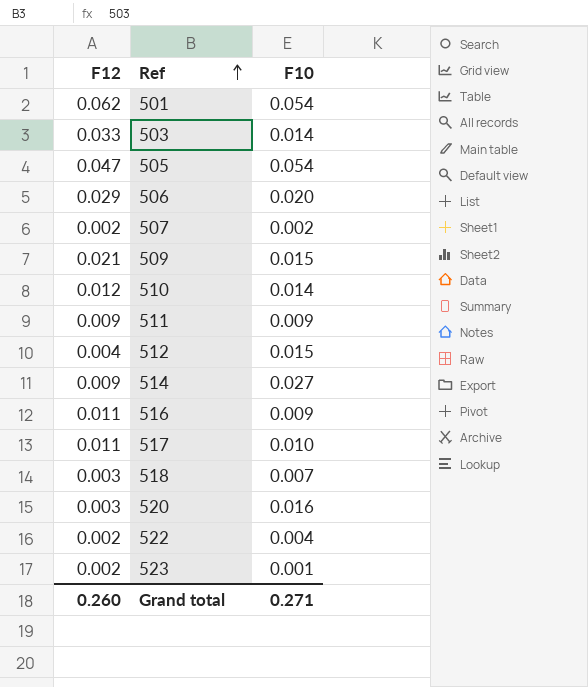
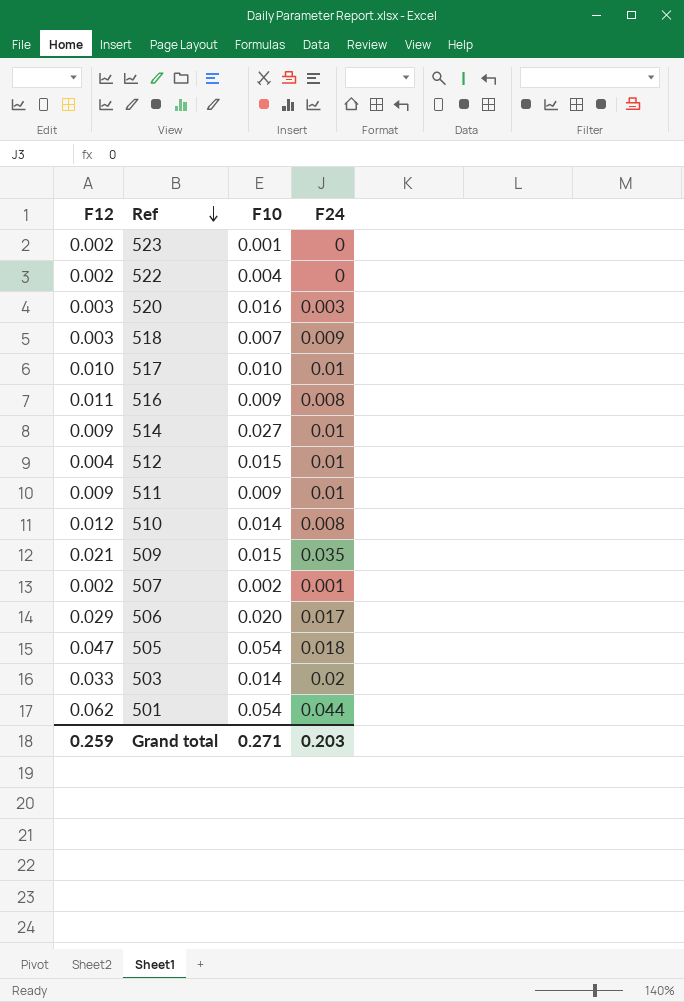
row order: Ref ascending -> Ref descending
column F24 | position: none -> 4
517 | F12: 0.011 -> 0.010
Grand total | F12: 0.260 -> 0.259

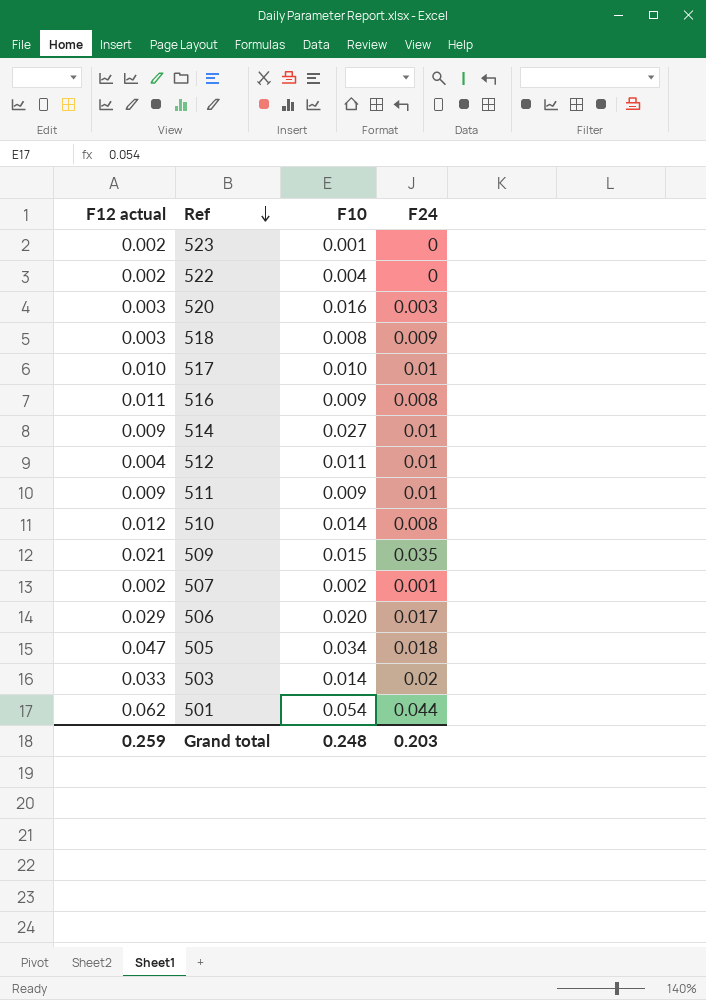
column name: F12 -> F12 actual
518 | F10: 0.007 -> 0.008
512 | F10: 0.015 -> 0.011
505 | F10: 0.054 -> 0.034
Grand total | F10: 0.271 -> 0.248

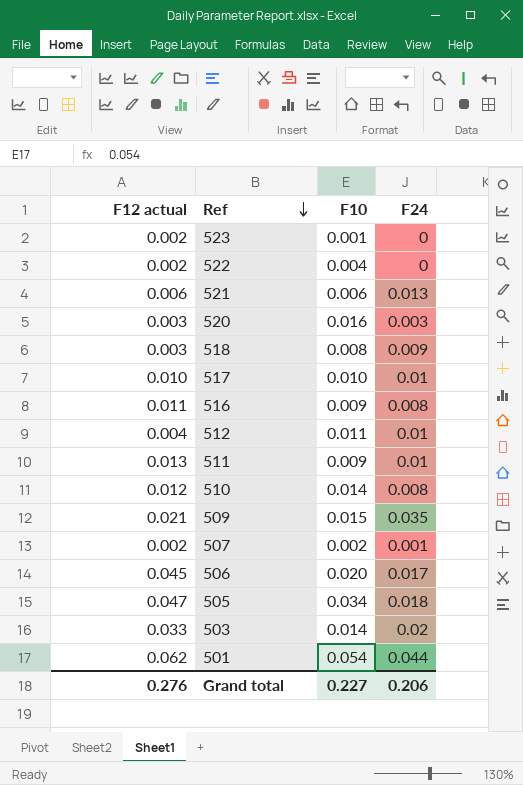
row 514: 0.009 | 0.027 | 0.01 -> none
row 521: none -> 0.006 | 0.006 | 0.013
511 | F12 actual: 0.009 -> 0.013
506 | F12 actual: 0.029 -> 0.045
Grand total | F12 actual: 0.259 -> 0.276
Grand total | F10: 0.248 -> 0.227
Grand total | F24: 0.203 -> 0.206

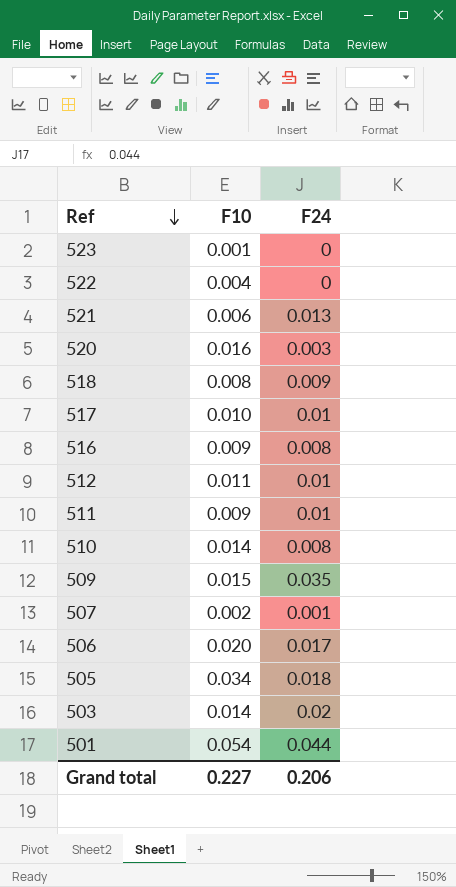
column F12 actual | position: 1 -> none

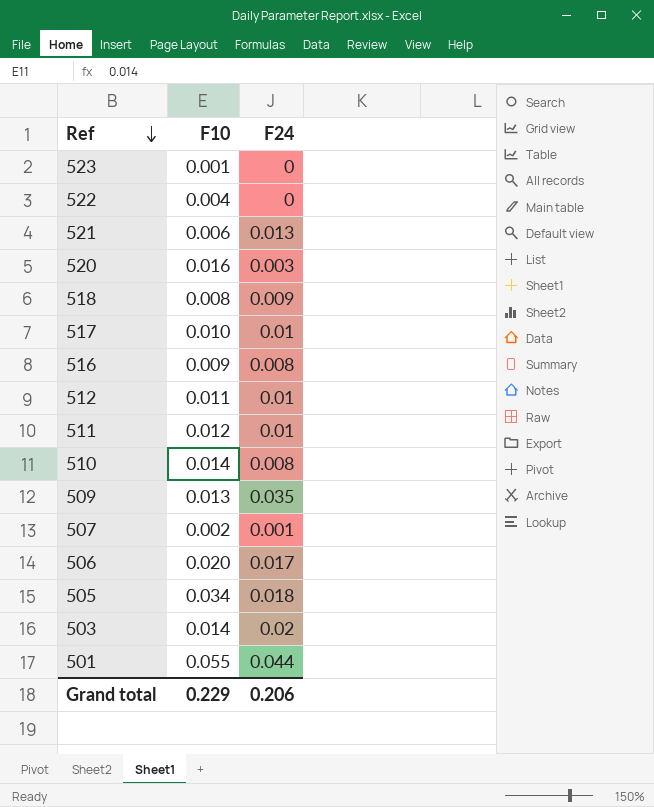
511 | F10: 0.009 -> 0.012
509 | F10: 0.015 -> 0.013
501 | F10: 0.054 -> 0.055
Grand total | F10: 0.227 -> 0.229

